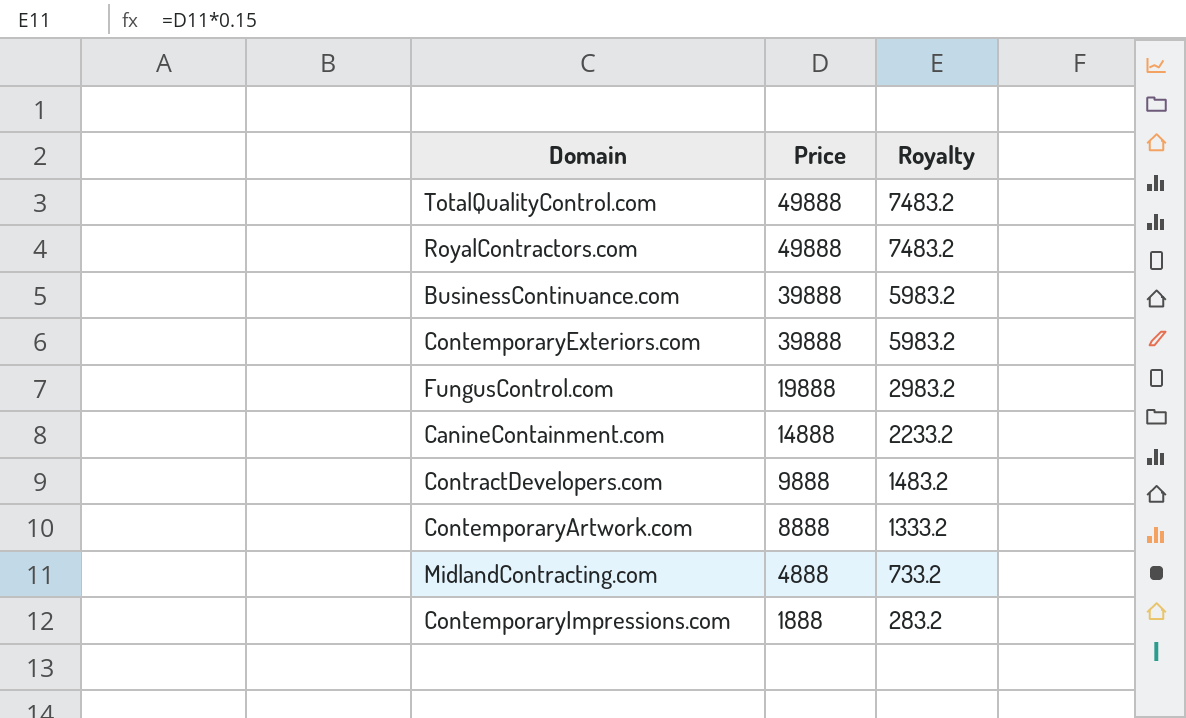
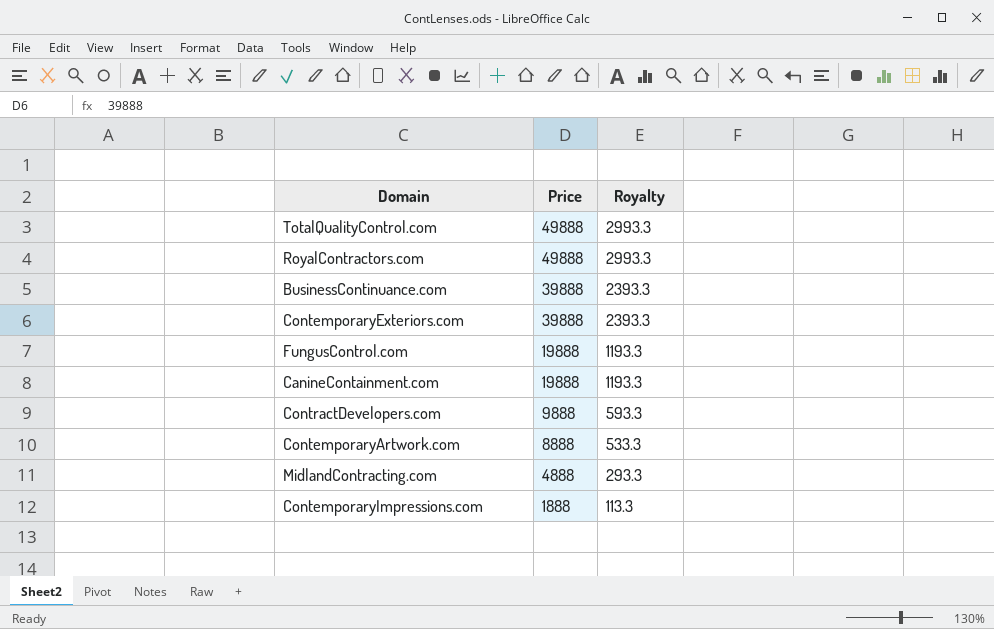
column Royalty | formula: [Price] * 0.15 -> [Price] * 0.06
CanineContainment.com | Price: 14888 -> 19888

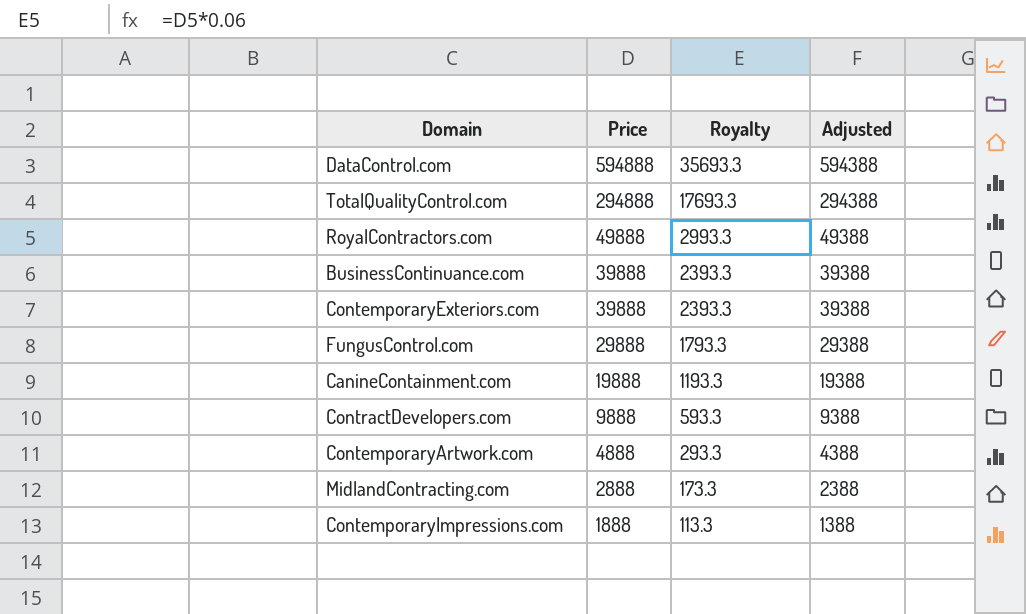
column Adjusted | formula: none -> [Price] - 500
row DataControl.com: none -> 594888 | 35693.3 | 594388
TotalQualityControl.com | Price: 49888 -> 294888
TotalQualityControl.com | Royalty: 2993.3 -> 17693.3
FungusControl.com | Price: 19888 -> 29888
FungusControl.com | Royalty: 1193.3 -> 1793.3
ContemporaryArtwork.com | Price: 8888 -> 4888
ContemporaryArtwork.com | Royalty: 533.3 -> 293.3
MidlandContracting.com | Price: 4888 -> 2888
MidlandContracting.com | Royalty: 293.3 -> 173.3

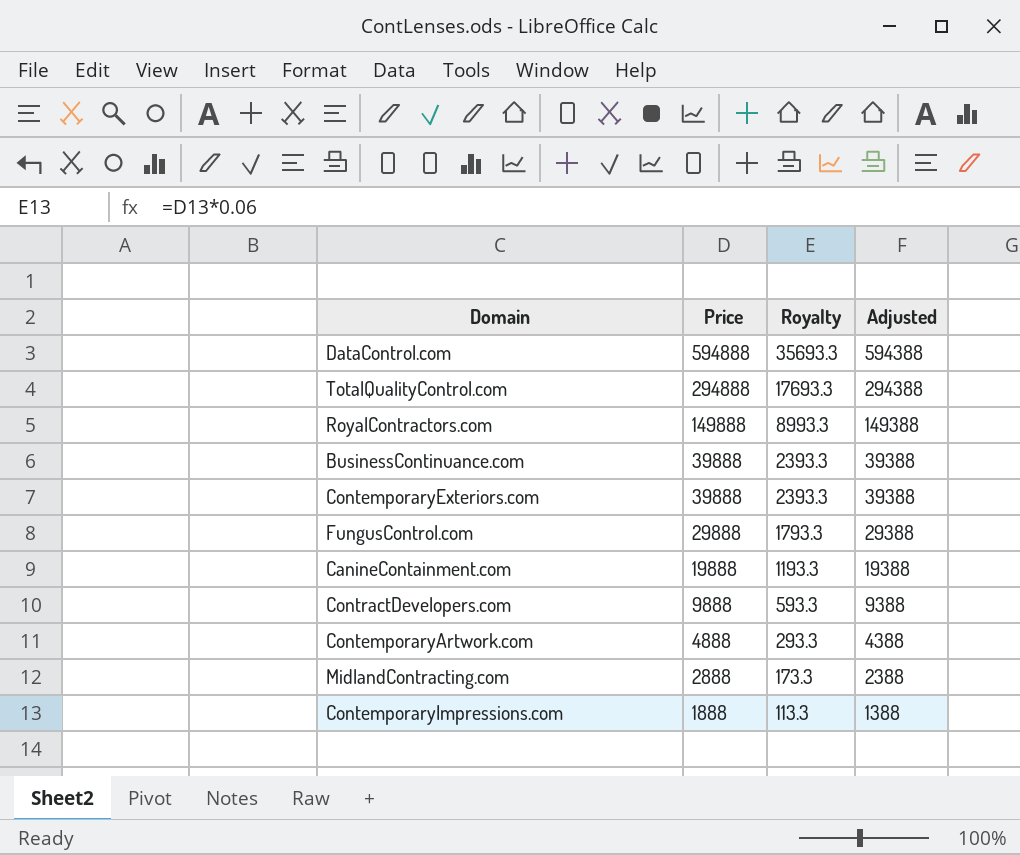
RoyalContractors.com | Price: 49888 -> 149888
RoyalContractors.com | Royalty: 2993.3 -> 8993.3
RoyalContractors.com | Adjusted: 49388 -> 149388

